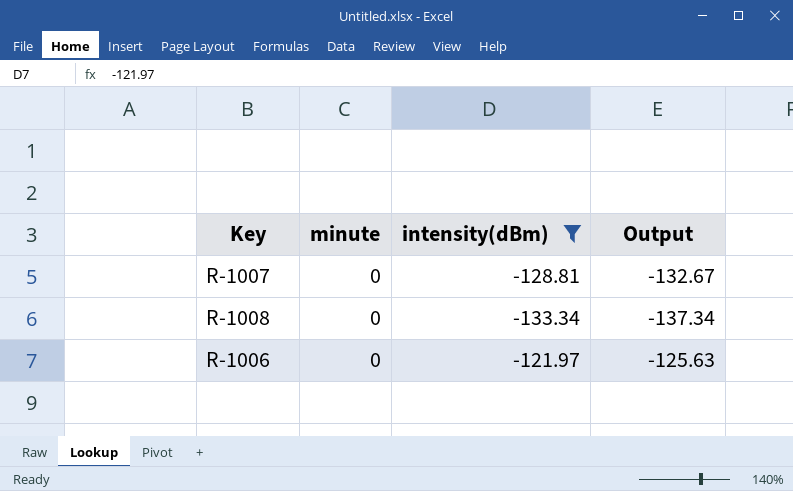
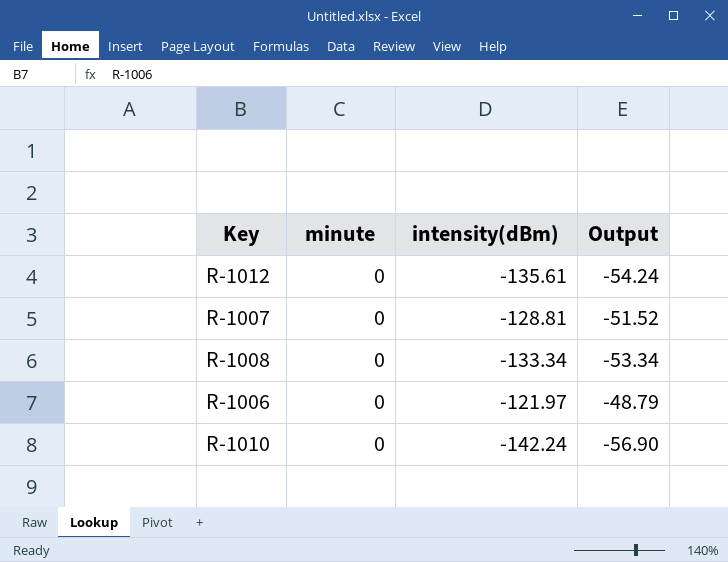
filter: intensity(dBm) >= -133.34 -> none
column Output | formula: [intensity(dBm)] * 1.03 -> [intensity(dBm)] * 0.4

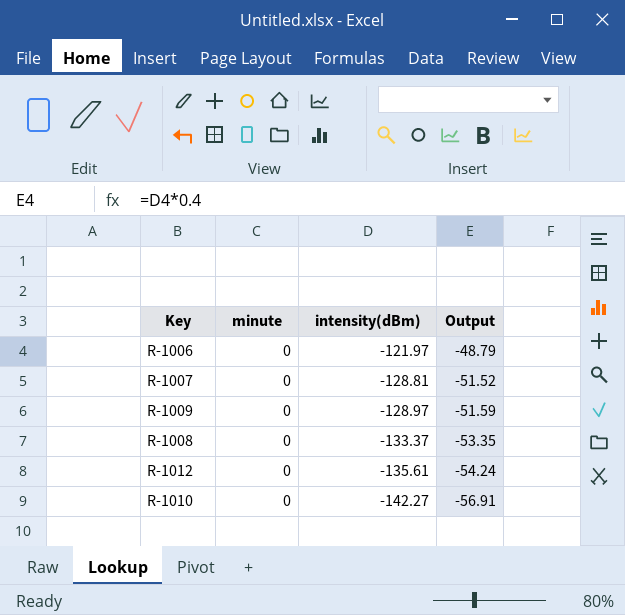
row order: none -> intensity(dBm) descending
row R-1009: none -> 0 | -128.97 | -51.59
R-1008 | intensity(dBm): -133.34 -> -133.37
R-1008 | Output: -53.34 -> -53.35
R-1010 | intensity(dBm): -142.24 -> -142.27
R-1010 | Output: -56.90 -> -56.91

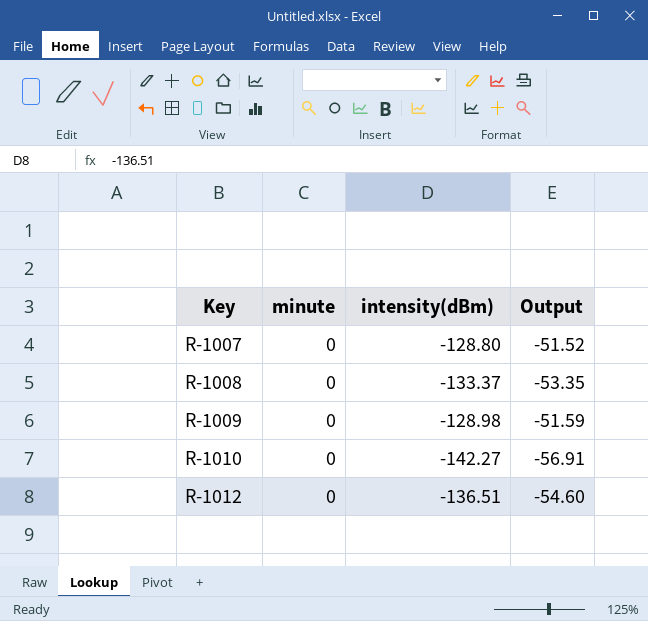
row order: intensity(dBm) descending -> Key ascending
row R-1006: 0 | -121.97 | -48.79 -> none
R-1007 | intensity(dBm): -128.81 -> -128.80
R-1009 | intensity(dBm): -128.97 -> -128.98
R-1012 | intensity(dBm): -135.61 -> -136.51
R-1012 | Output: -54.24 -> -54.60

